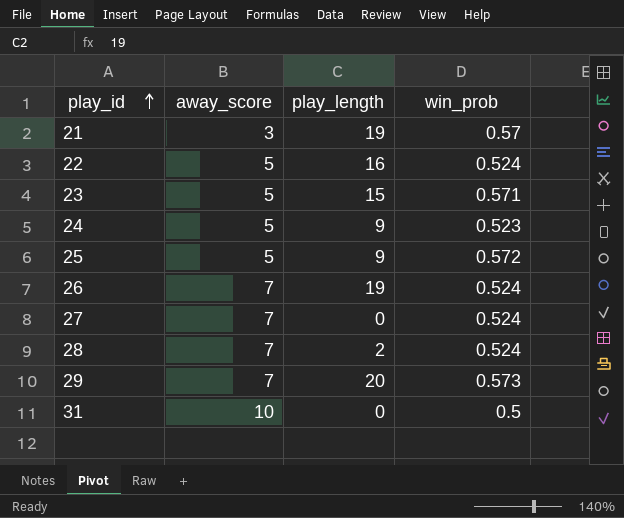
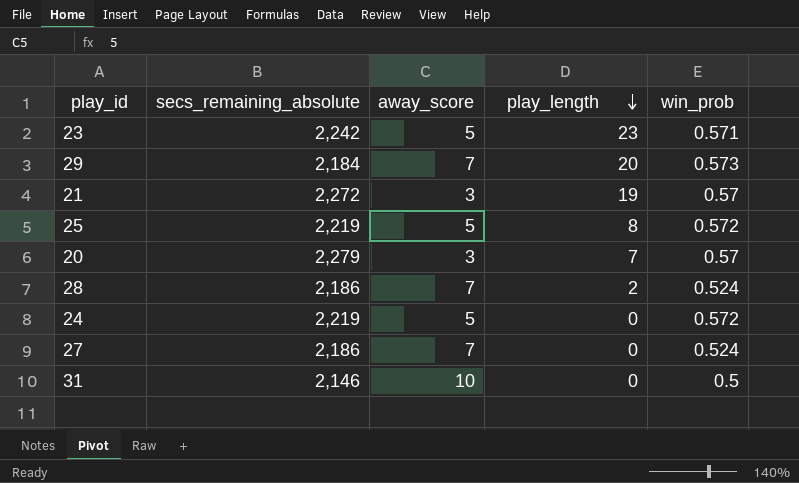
row order: play_id ascending -> play_length descending
column secs_remaining_absolute | position: none -> 2
row 22: 5 | 16 | 0.524 -> none
row 26: 7 | 19 | 0.524 -> none
23 | play_length: 15 -> 23
25 | play_length: 9 -> 8
row 20: none -> 2,279 | 3 | 7 | 0.57
24 | play_length: 9 -> 0
24 | win_prob: 0.523 -> 0.572

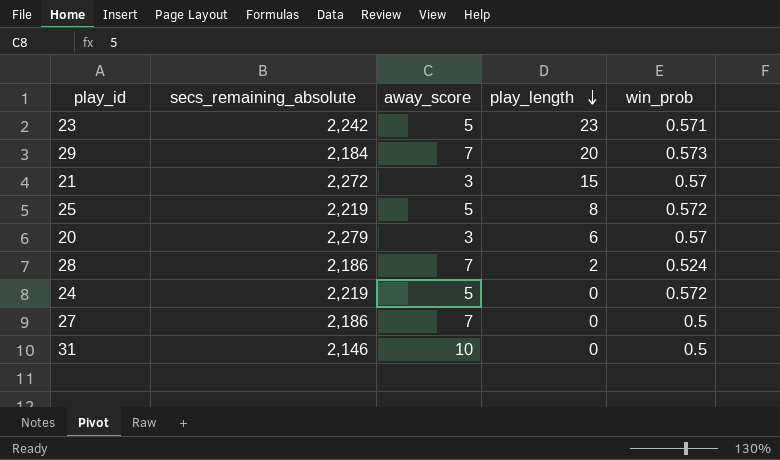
21 | play_length: 19 -> 15
20 | play_length: 7 -> 6
27 | win_prob: 0.524 -> 0.5

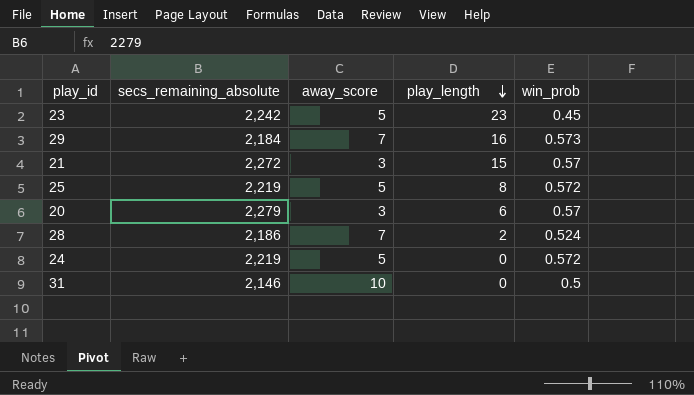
row 27: 2,186 | 7 | 0 | 0.5 -> none
23 | win_prob: 0.571 -> 0.45
29 | play_length: 20 -> 16

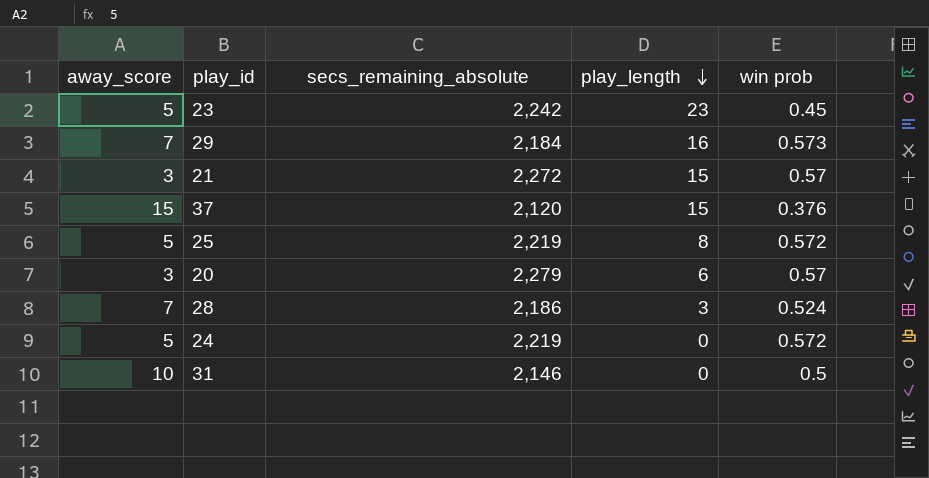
column away_score | position: 3 -> 1
column name: win_prob -> win prob
row 37: none -> 15 | 2,120 | 15 | 0.376
28 | play_length: 2 -> 3

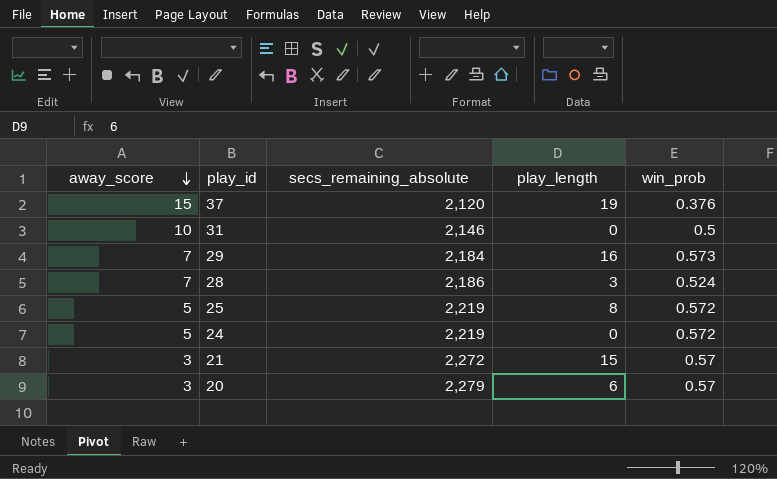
row order: play_length descending -> away_score descending
column name: win prob -> win_prob
row 23: 5 | 2,242 | 23 | 0.45 -> none
37 | play_length: 15 -> 19

